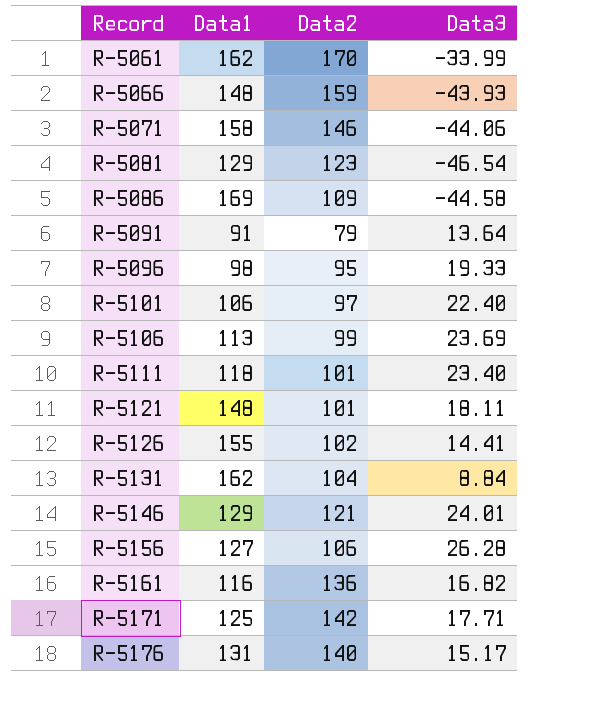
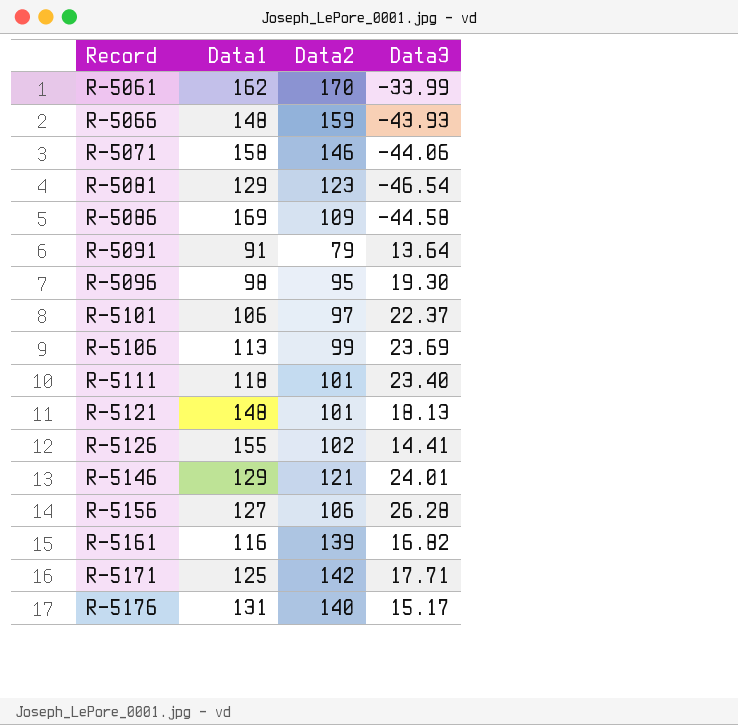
row R-5131: 162 | 104 | 8.84 -> none
R-5096 | Data3: 19.33 -> 19.30
R-5101 | Data3: 22.40 -> 22.37
R-5121 | Data3: 18.11 -> 18.13
R-5161 | Data2: 136 -> 139

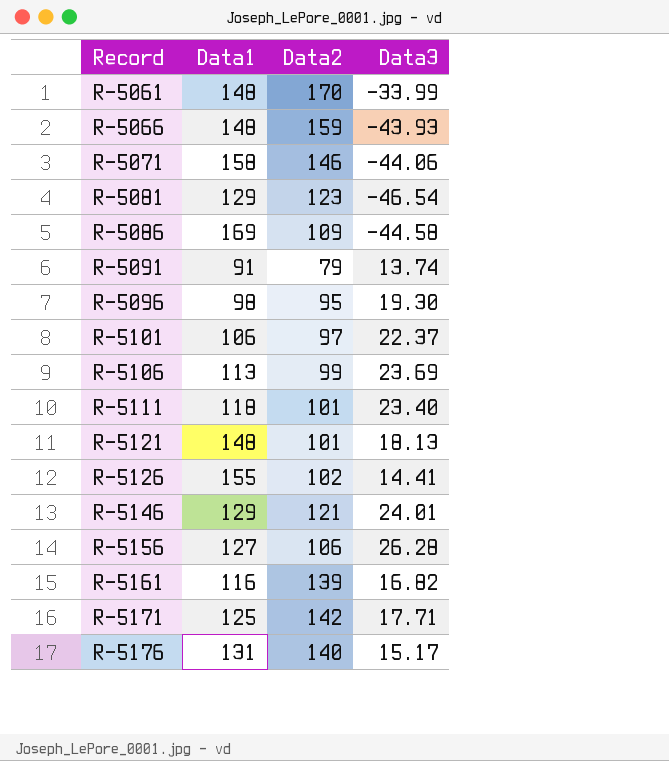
R-5061 | Data1: 162 -> 148
R-5091 | Data3: 13.64 -> 13.74

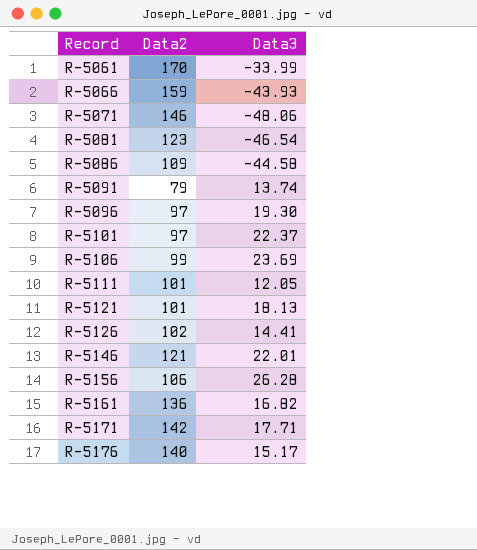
column Data1 | position: 2 -> none
R-5071 | Data3: -44.06 -> -48.06
R-5096 | Data2: 95 -> 97
R-5111 | Data3: 23.40 -> 12.05
R-5146 | Data3: 24.01 -> 22.01
R-5161 | Data2: 139 -> 136

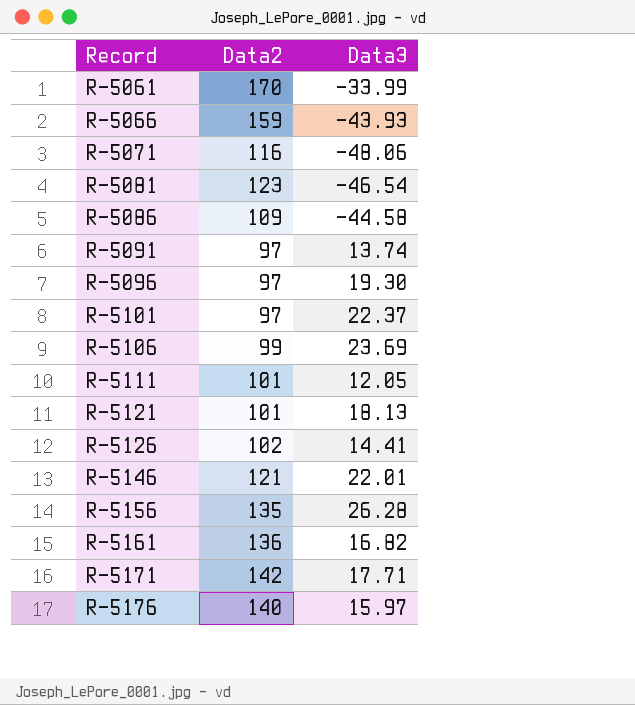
R-5071 | Data2: 146 -> 116
R-5091 | Data2: 79 -> 97
R-5156 | Data2: 106 -> 135
R-5176 | Data3: 15.17 -> 15.97

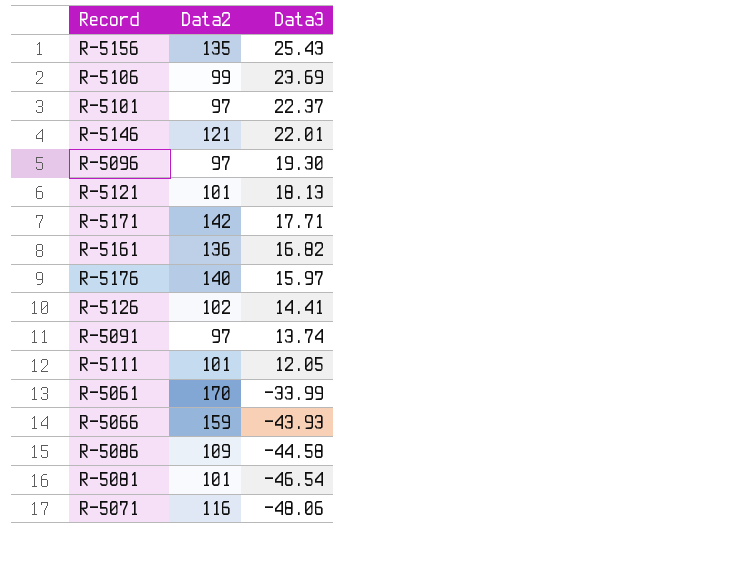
row order: Record ascending -> Data3 descending
R-5156 | Data3: 26.28 -> 25.43
R-5081 | Data2: 123 -> 101

